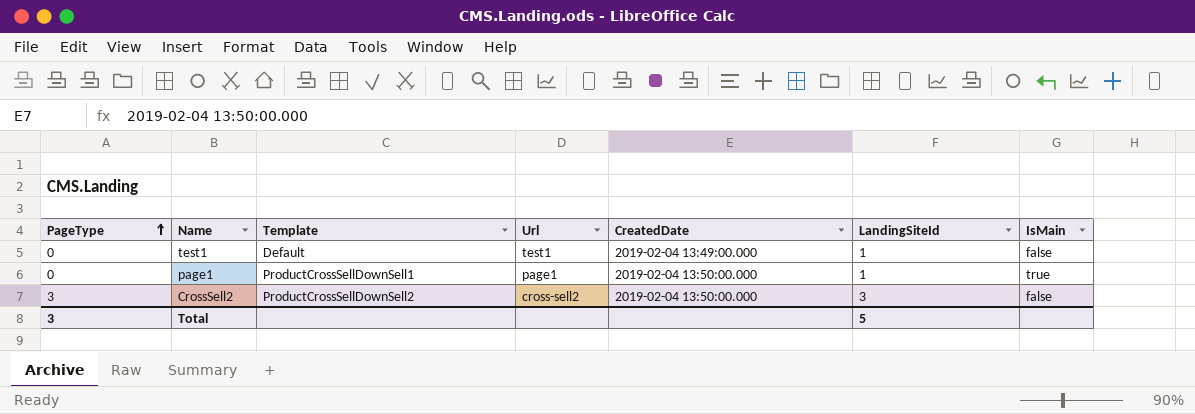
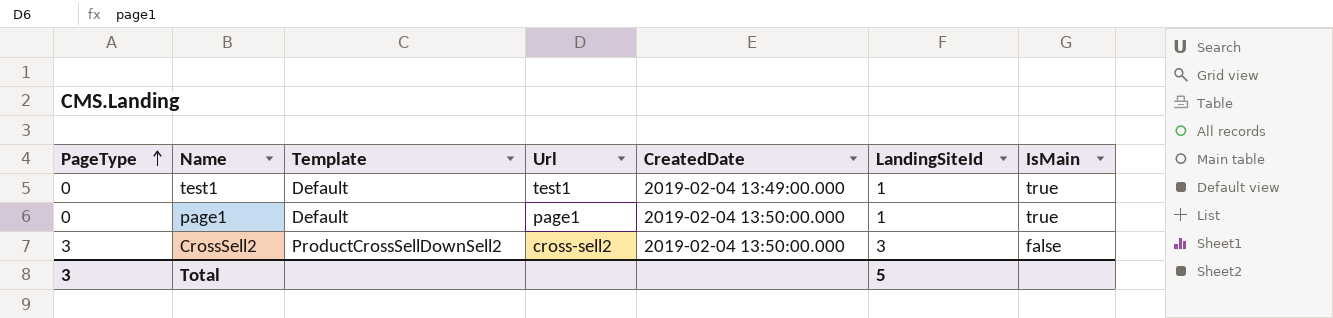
test1 | IsMain: false -> true
page1 | Template: ProductCrossSellDownSell1 -> Default

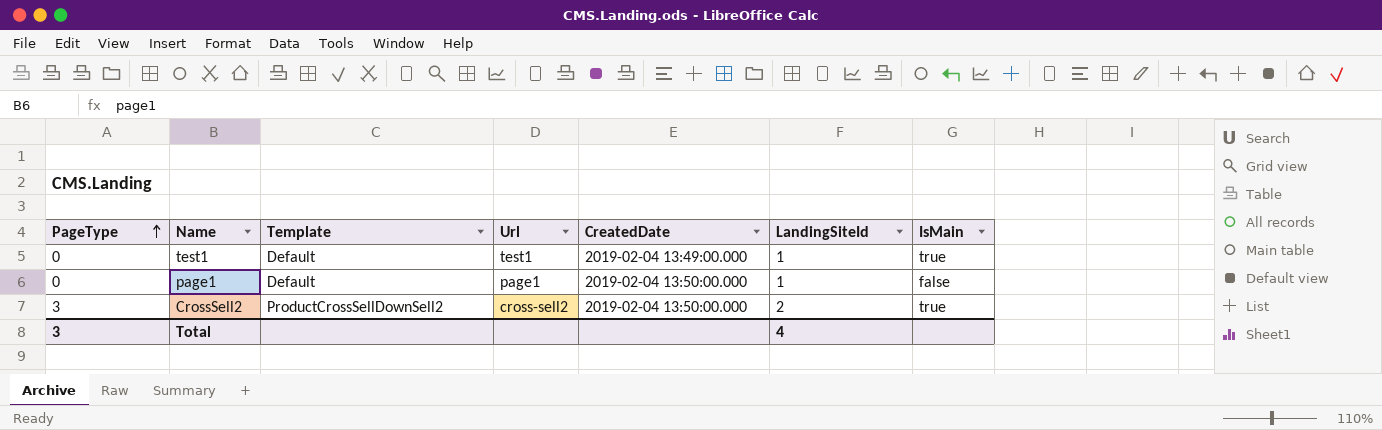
page1 | IsMain: true -> false
CrossSell2 | LandingSiteId: 3 -> 2
CrossSell2 | IsMain: false -> true
Total | LandingSiteId: 5 -> 4

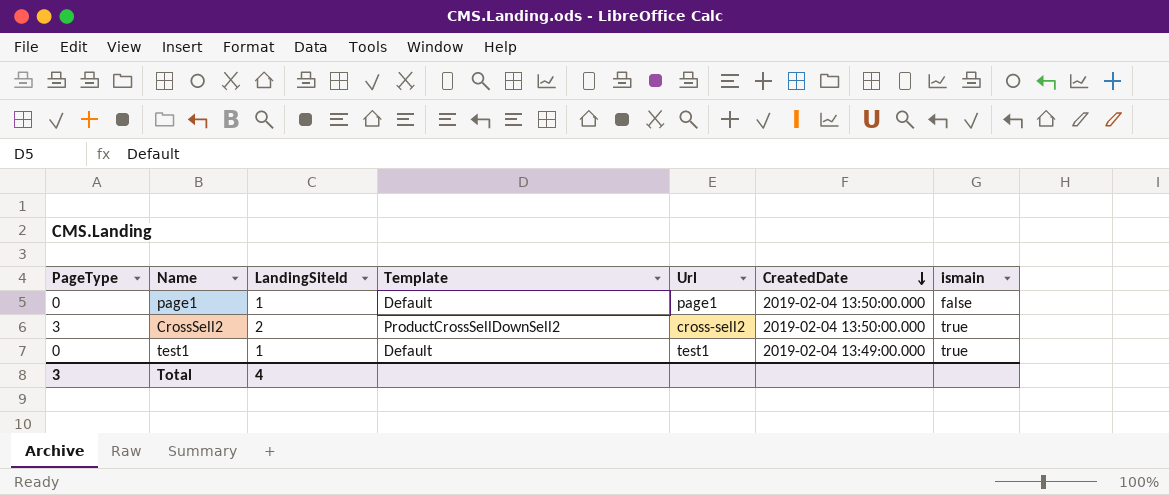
row order: PageType ascending -> CreatedDate descending
column LandingSiteId | position: 6 -> 3
column name: IsMain -> ismain

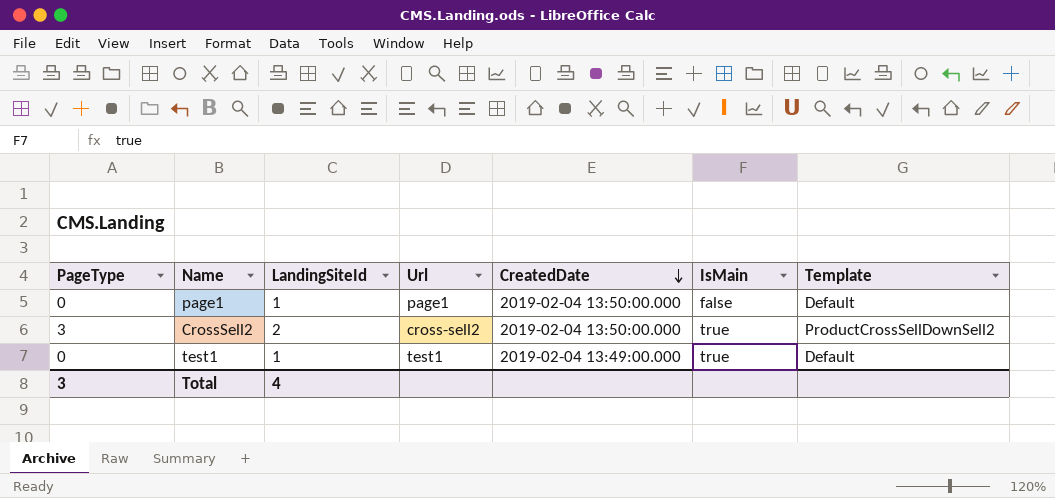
column name: ismain -> IsMain
column Template | position: 4 -> 7

